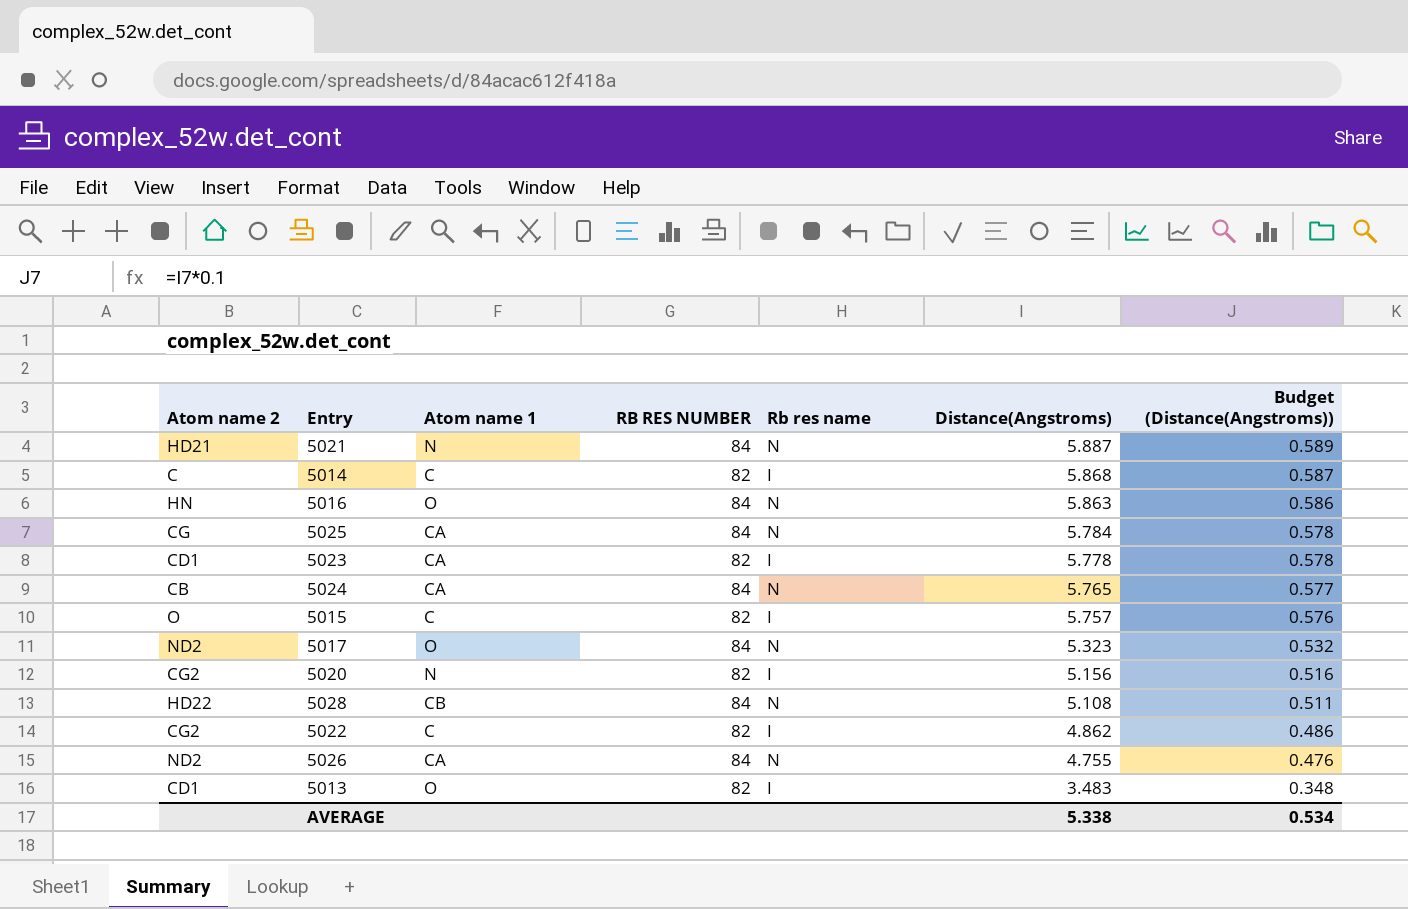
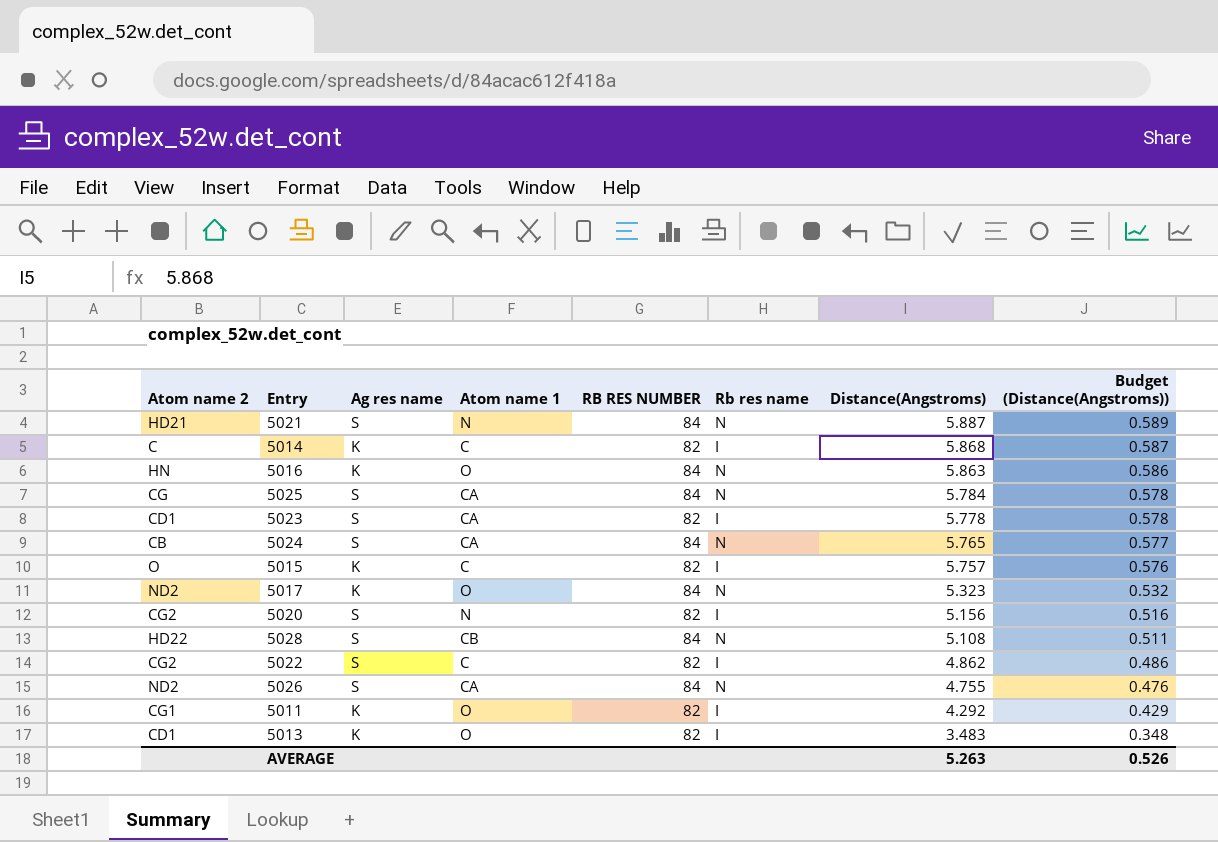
column Ag res name | position: none -> 3
row 5011: none -> CG1 | K | O | 82 | I | 4.292 | 0.429
AVERAGE | Distance(Angstroms): 5.338 -> 5.263
AVERAGE | Budget (Distance(Angstroms)): 0.534 -> 0.526

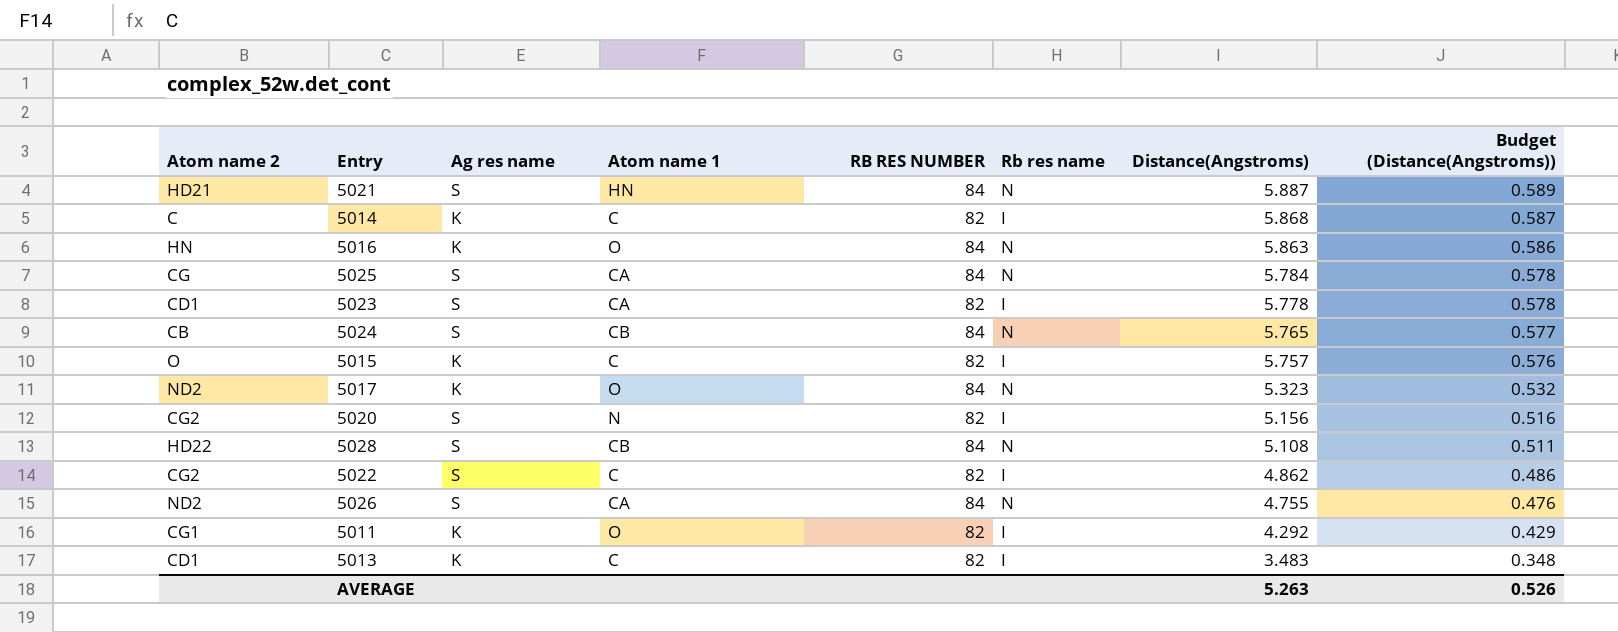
5021 | Atom name 1: N -> HN
5024 | Atom name 1: CA -> CB
5013 | Atom name 1: O -> C

